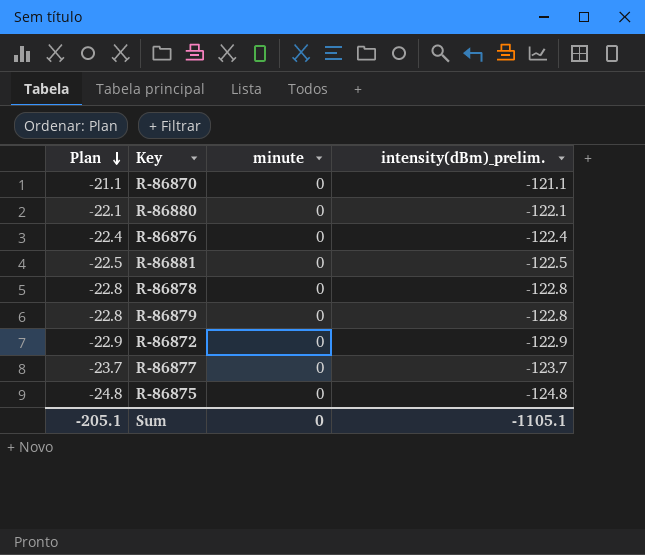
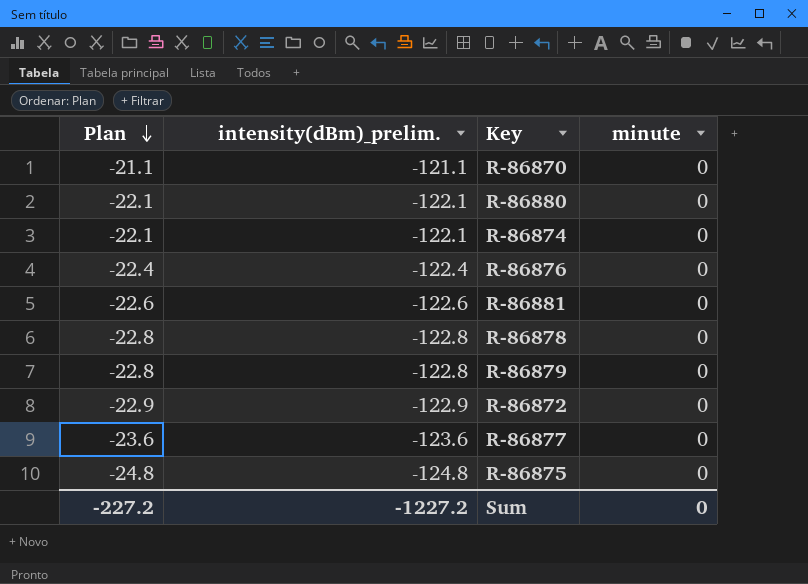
column intensity(dBm)_prelim. | position: 4 -> 2
row R-86874: none -> -22.1 | -122.1 | 0
R-86881 | Plan: -22.5 -> -22.6
R-86881 | intensity(dBm)_prelim.: -122.5 -> -122.6
R-86877 | Plan: -23.7 -> -23.6
R-86877 | intensity(dBm)_prelim.: -123.7 -> -123.6
Sum | Plan: -205.1 -> -227.2
Sum | intensity(dBm)_prelim.: -1105.1 -> -1227.2

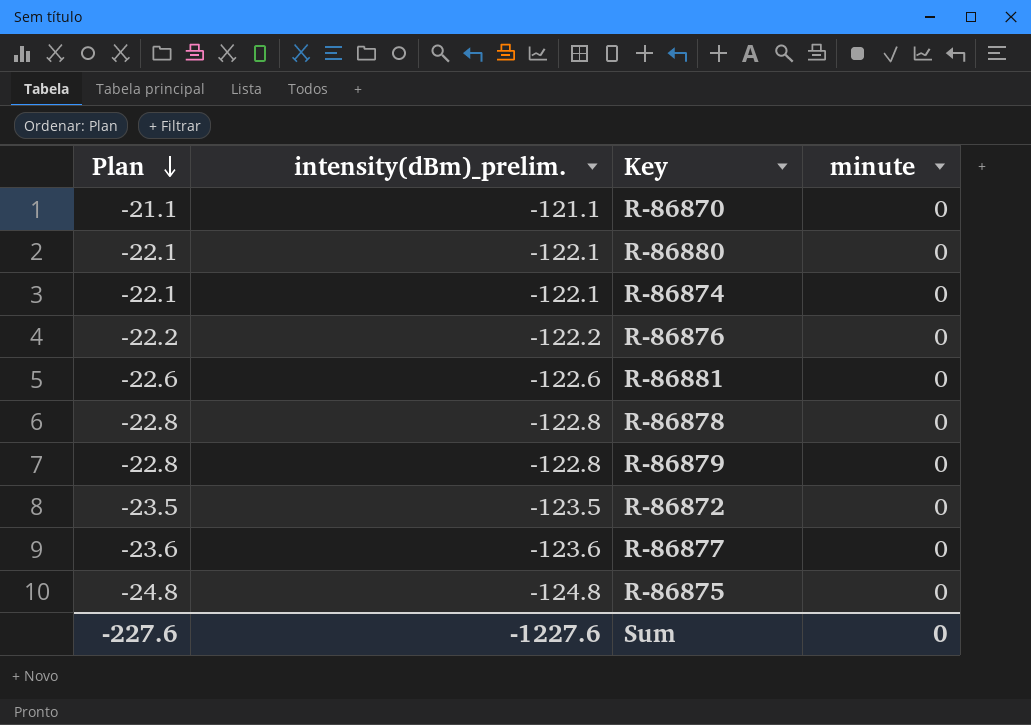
R-86876 | Plan: -22.4 -> -22.2
R-86876 | intensity(dBm)_prelim.: -122.4 -> -122.2
R-86872 | Plan: -22.9 -> -23.5
R-86872 | intensity(dBm)_prelim.: -122.9 -> -123.5
Sum | Plan: -227.2 -> -227.6
Sum | intensity(dBm)_prelim.: -1227.2 -> -1227.6

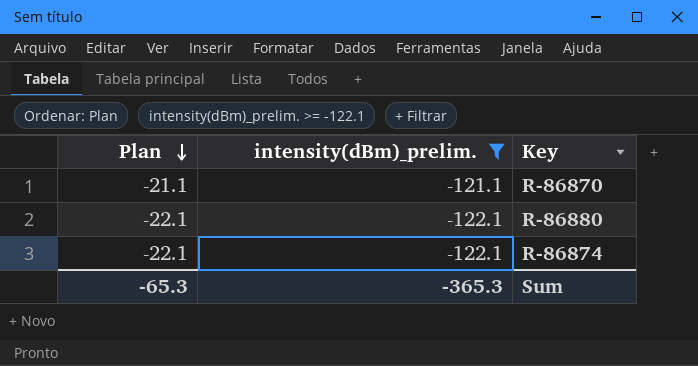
filter: none -> intensity(dBm)_prelim. >= -122.1
column minute | position: 4 -> none
Sum | Plan: -227.6 -> -65.3
Sum | intensity(dBm)_prelim.: -1227.6 -> -365.3

